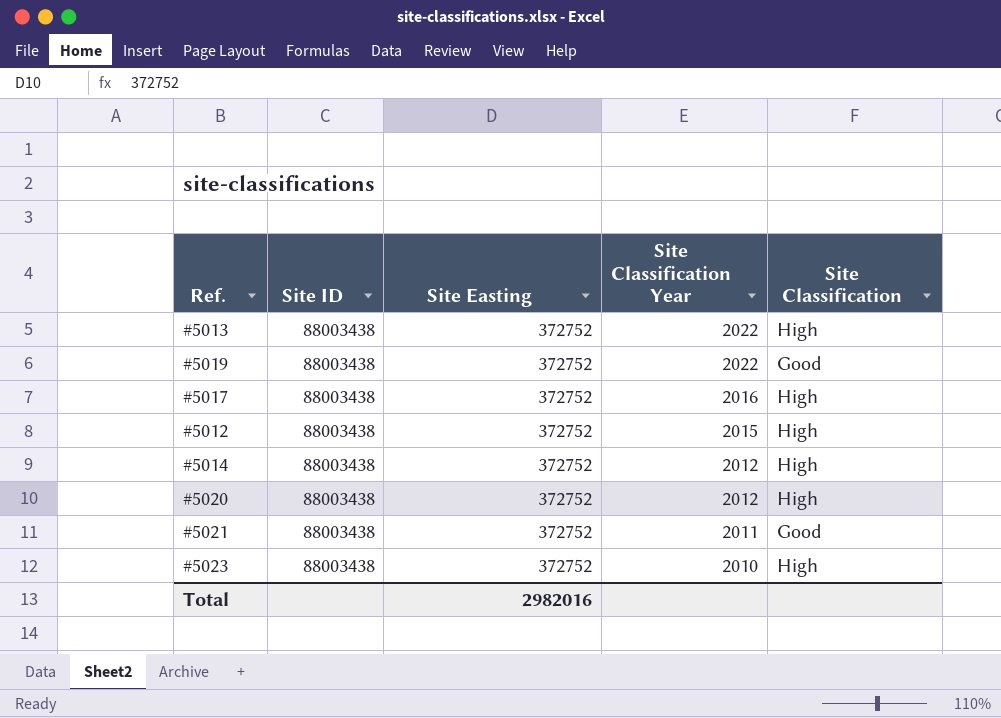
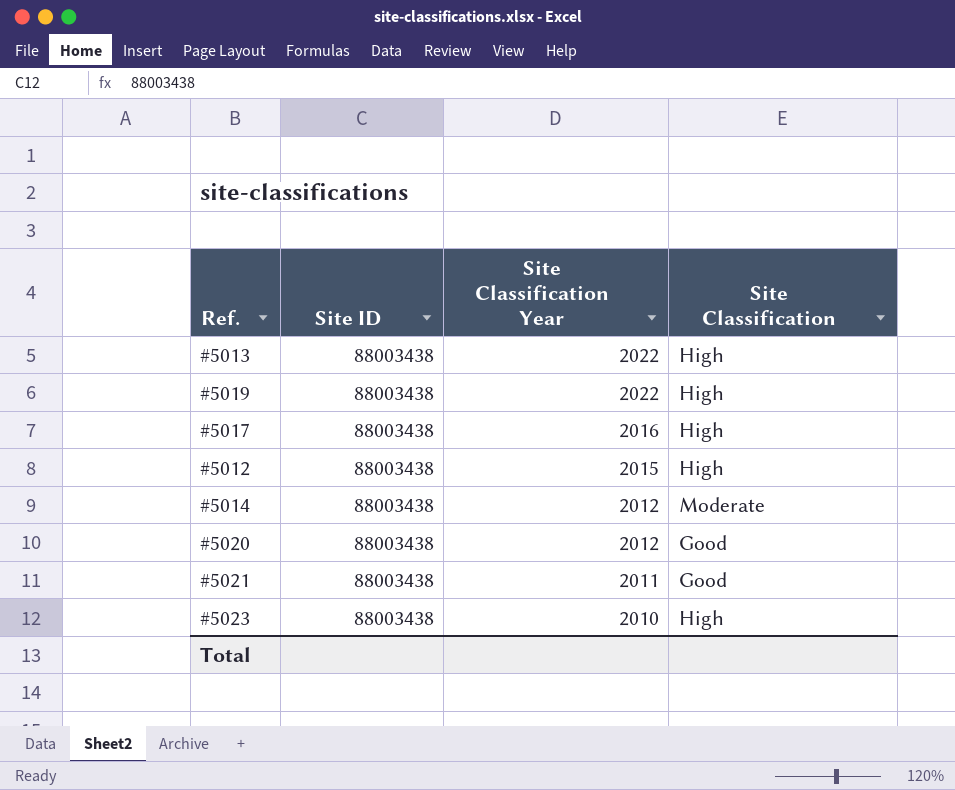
column Site Easting | position: 3 -> none
#5019 | Site Classification: Good -> High
#5014 | Site Classification: High -> Moderate
#5020 | Site Classification: High -> Good

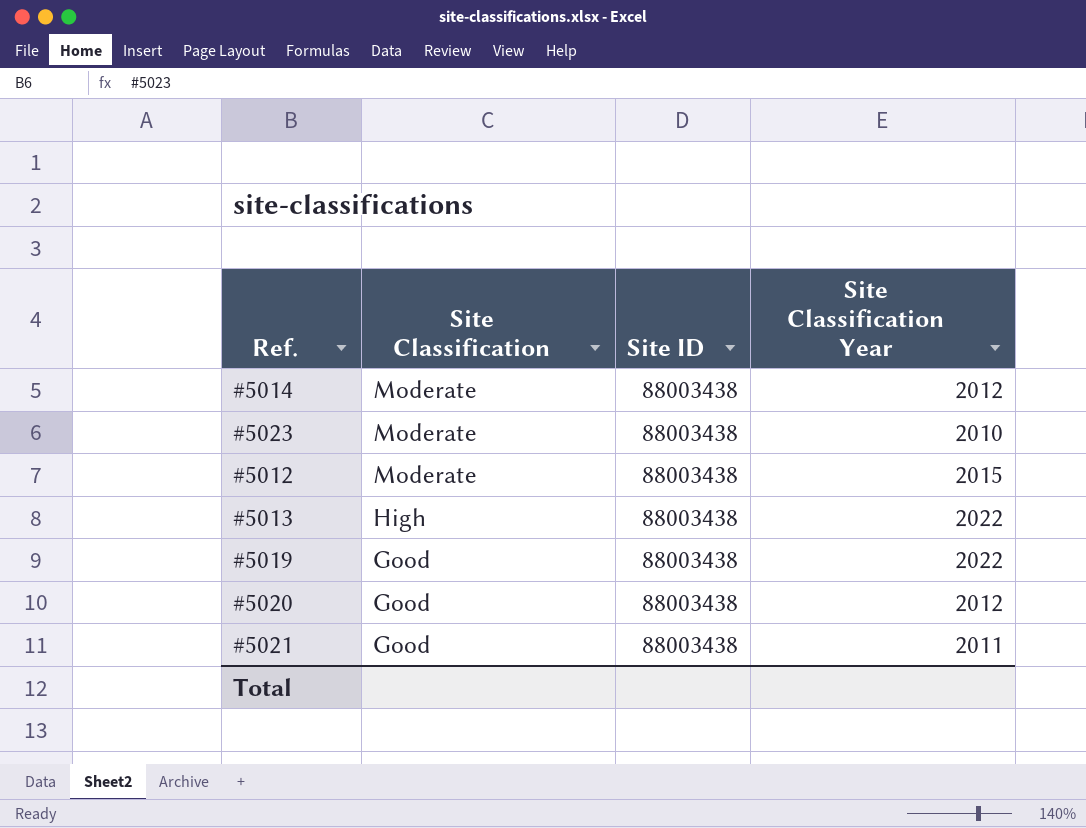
row order: Site Classification Year descending -> Site Classification descending
column Site Classification | position: 4 -> 2
row #5017: 88003438 | 2016 | High -> none
#5023 | Site Classification: High -> Moderate
#5012 | Site Classification: High -> Moderate
#5019 | Site Classification: High -> Good

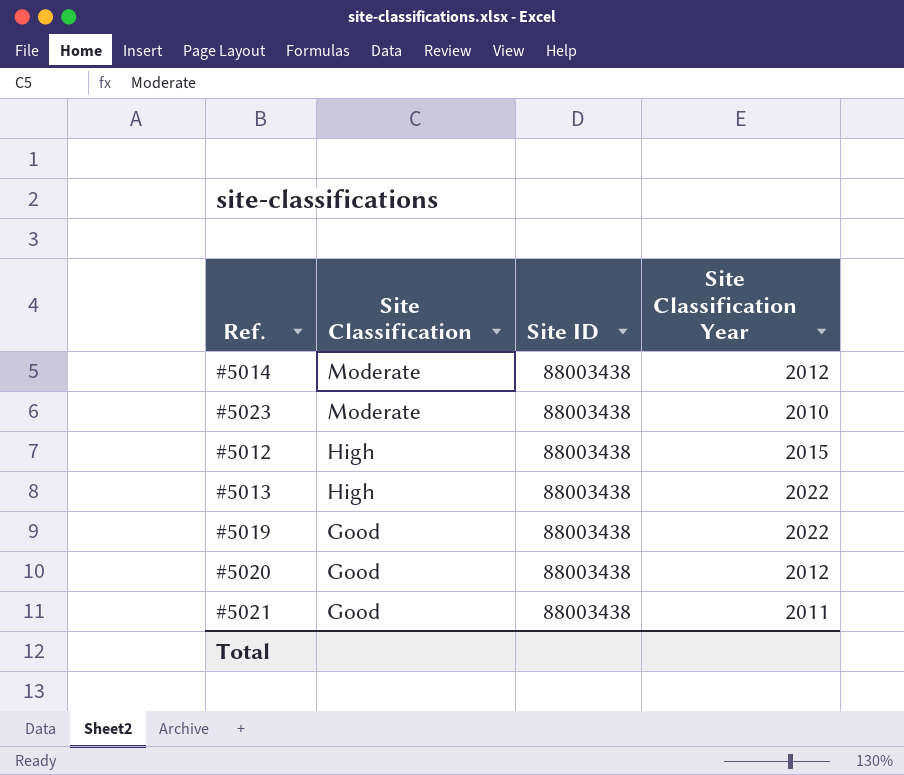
#5012 | Site Classification: Moderate -> High

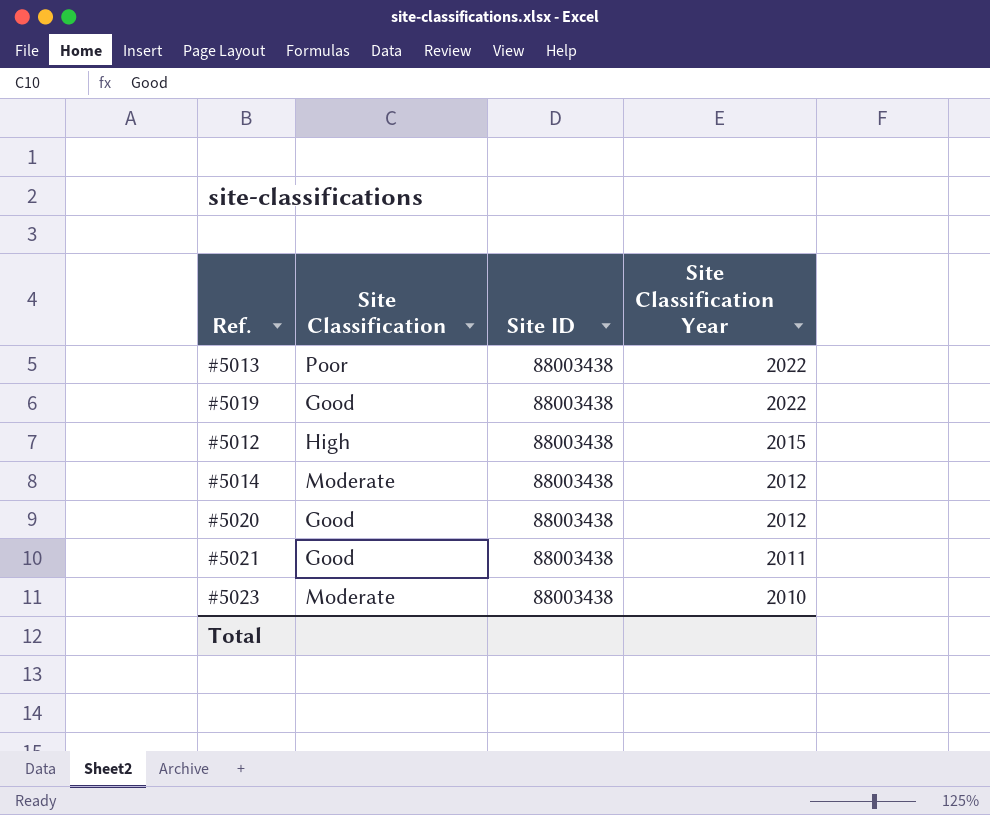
row order: Site Classification descending -> Site Classification Year descending
#5013 | Site Classification: High -> Poor

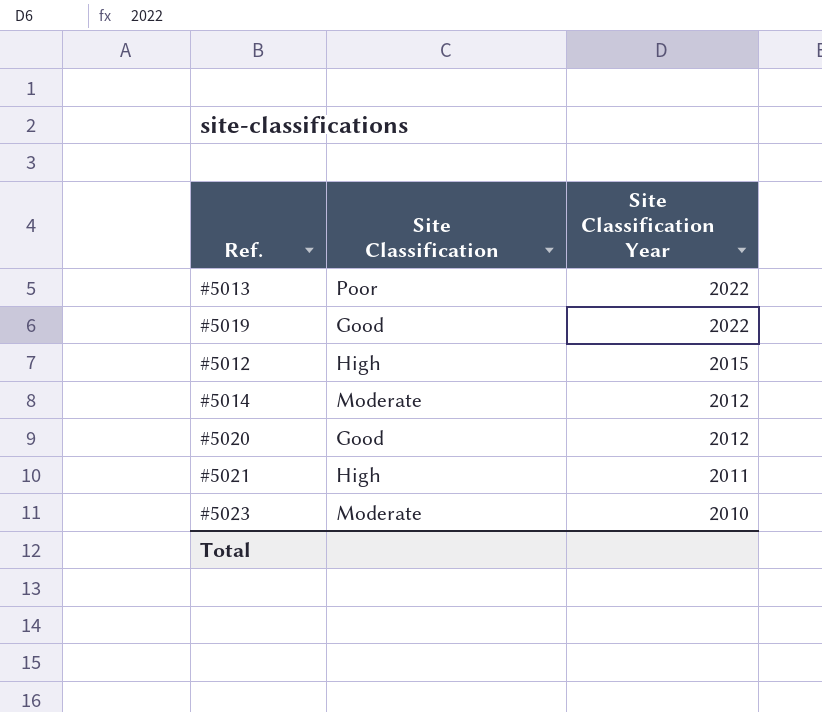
column Site ID | position: 3 -> none
#5021 | Site Classification: Good -> High

